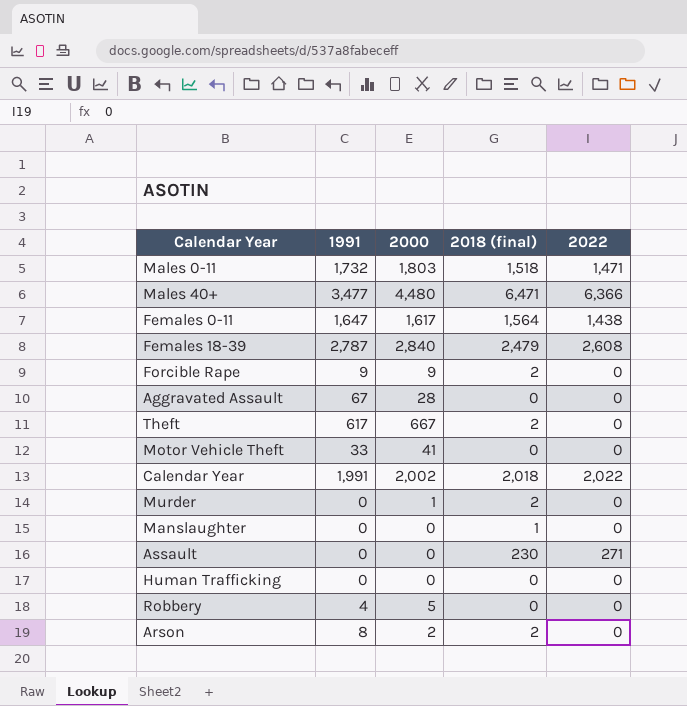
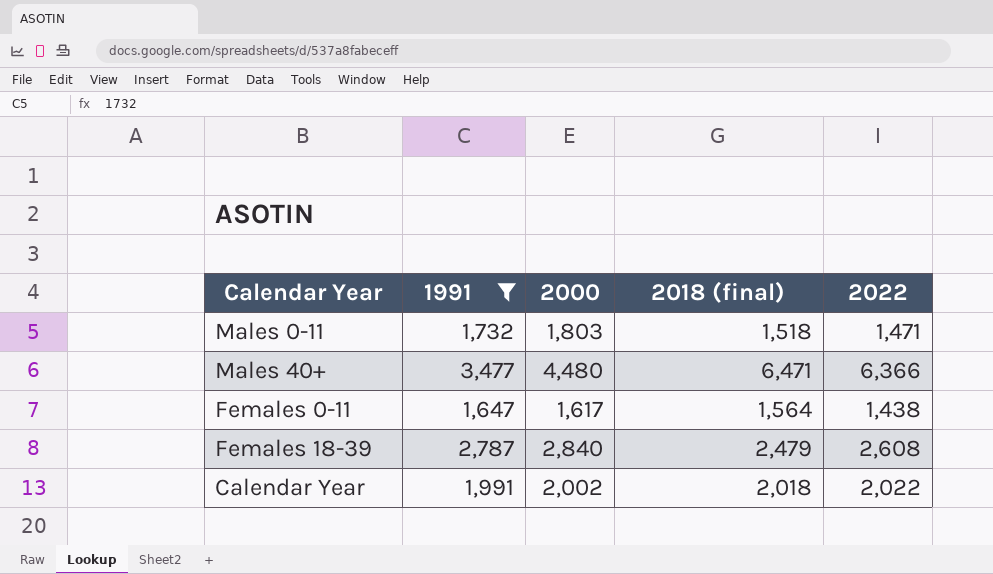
filter: none -> 1991 >= 1,647

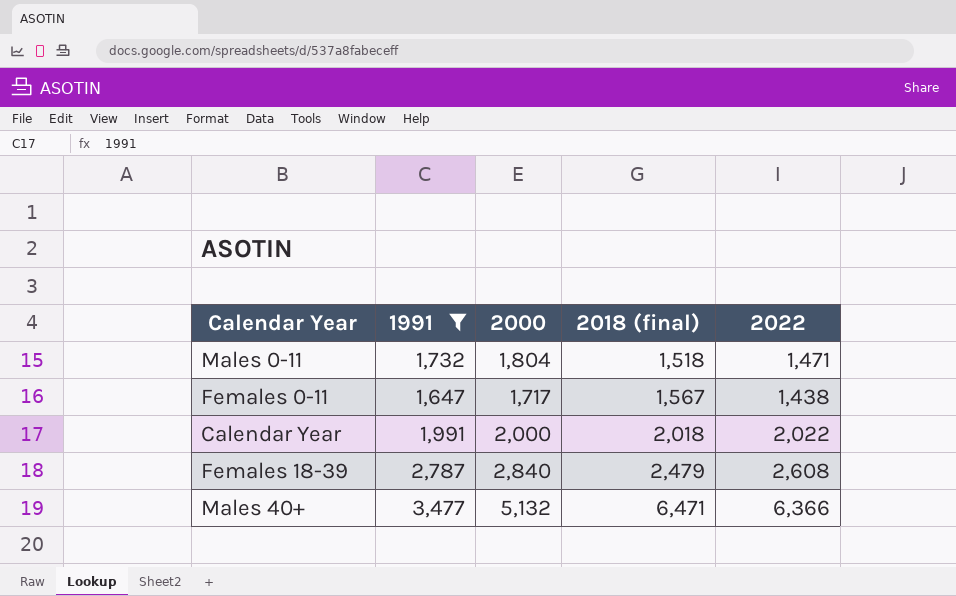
row order: none -> 2018 (final) ascending
Males 0-11 | 2000: 1,803 -> 1,804
Females 0-11 | 2000: 1,617 -> 1,717
Females 0-11 | 2018 (final): 1,564 -> 1,567
Calendar Year | 2000: 2,002 -> 2,000
Males 40+ | 2000: 4,480 -> 5,132

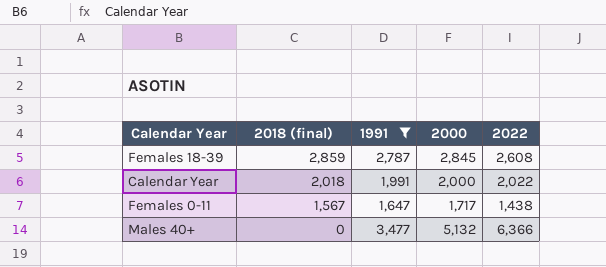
row order: 2018 (final) ascending -> 2018 (final) descending
column 2018 (final) | position: 4 -> 2
row Males 0-11: 1,732 | 1,804 | 1,518 | 1,471 -> none
Females 18-39 | 2018 (final): 2,479 -> 2,859
Females 18-39 | 2000: 2,840 -> 2,845
Males 40+ | 2018 (final): 6,471 -> 0

